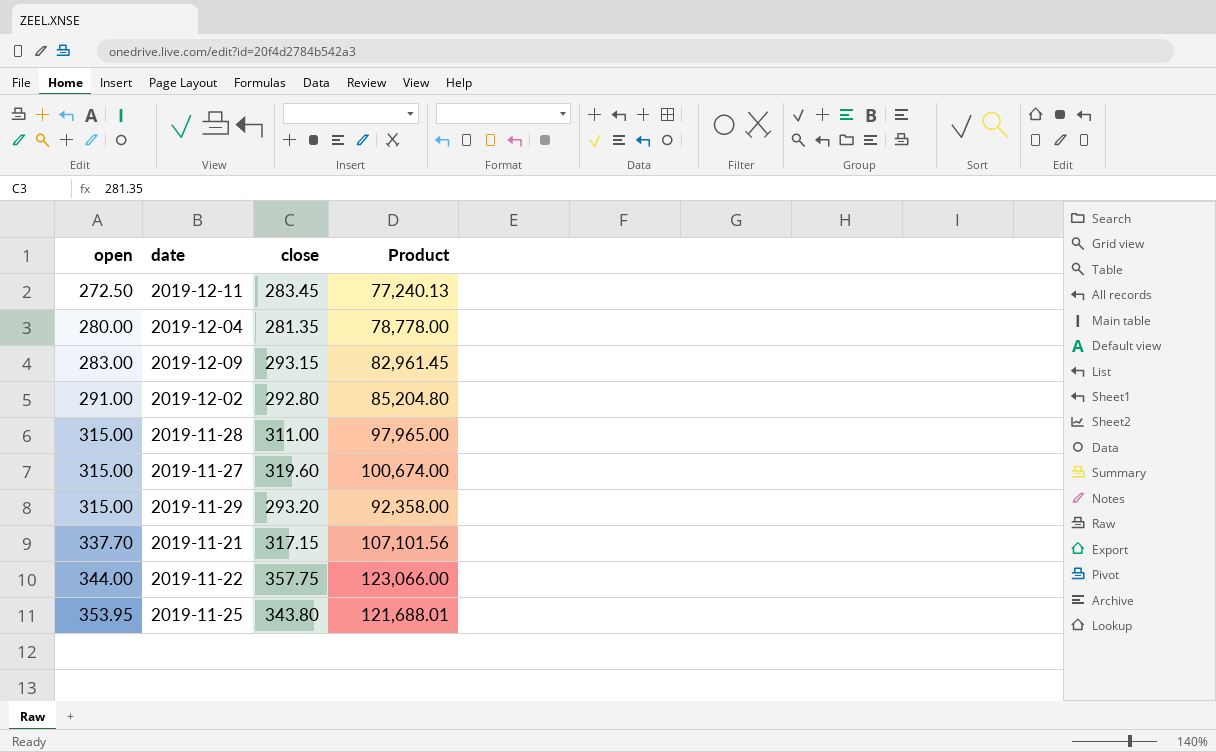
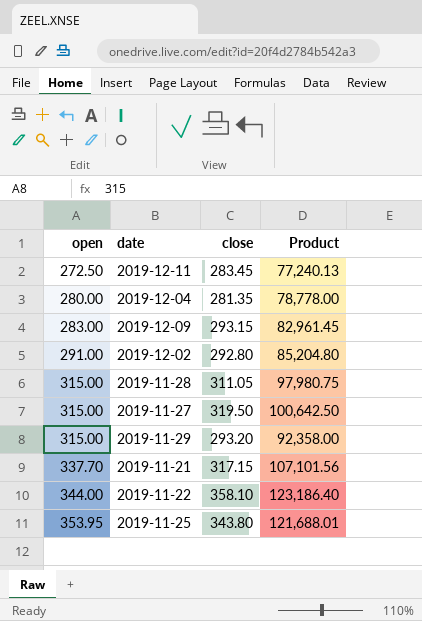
2019-11-28 | close: 311.00 -> 311.05
2019-11-28 | Product: 97,965.00 -> 97,980.75
2019-11-27 | close: 319.60 -> 319.50
2019-11-27 | Product: 100,674.00 -> 100,642.50
2019-11-22 | close: 357.75 -> 358.10
2019-11-22 | Product: 123,066.00 -> 123,186.40

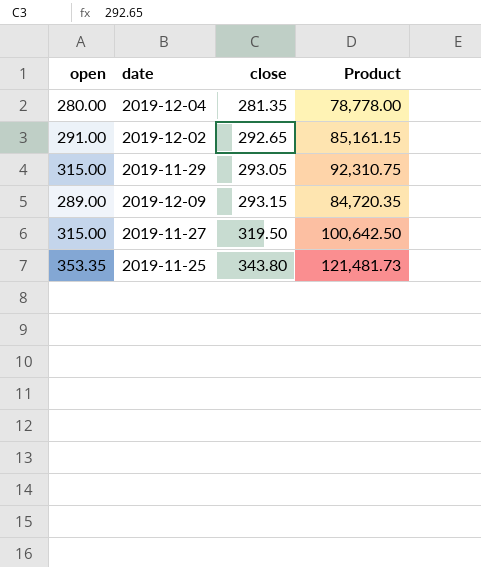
row order: open ascending -> close ascending
row 2019-12-11: 272.50 | 283.45 | 77,240.13 -> none
row 2019-11-28: 315.00 | 311.05 | 97,980.75 -> none
row 2019-11-21: 337.70 | 317.15 | 107,101.56 -> none
row 2019-11-22: 344.00 | 358.10 | 123,186.40 -> none
2019-12-02 | close: 292.80 -> 292.65
2019-12-02 | Product: 85,204.80 -> 85,161.15
2019-11-29 | close: 293.20 -> 293.05
2019-11-29 | Product: 92,358.00 -> 92,310.75
2019-12-09 | open: 283.00 -> 289.00
2019-12-09 | Product: 82,961.45 -> 84,720.35
2019-11-25 | open: 353.95 -> 353.35
2019-11-25 | Product: 121,688.01 -> 121,481.73

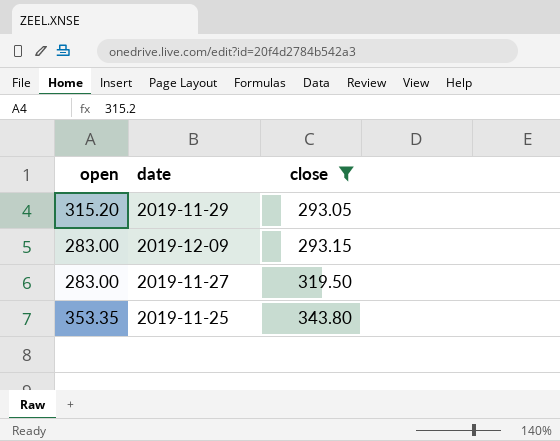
filter: none -> close >= 293.05
column Product | formula: [open] * [close] -> none
2019-11-29 | open: 315.00 -> 315.20
2019-12-09 | open: 289.00 -> 283.00
2019-11-27 | open: 315.00 -> 283.00

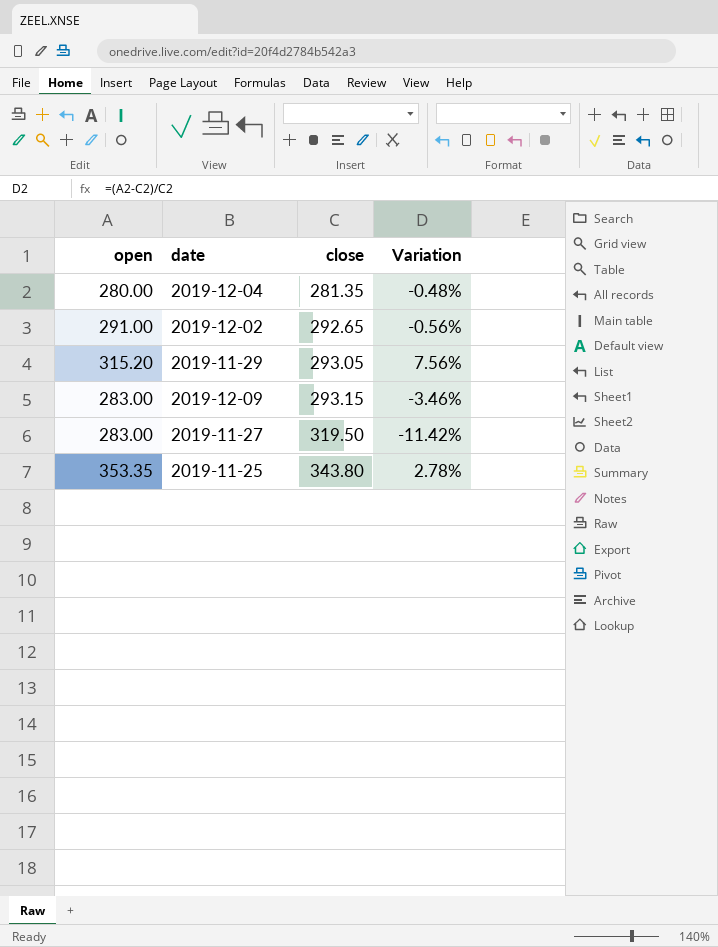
filter: close >= 293.05 -> none
column Variation | formula: none -> ([open] - [close]) / [close]

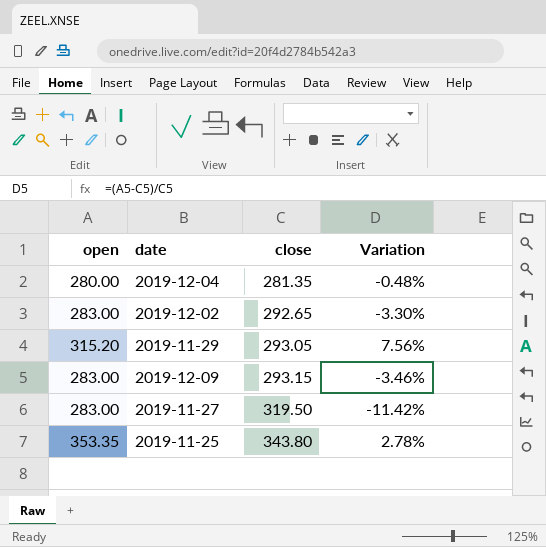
2019-12-02 | open: 291.00 -> 283.00
2019-12-02 | Variation: -0.56% -> -3.30%

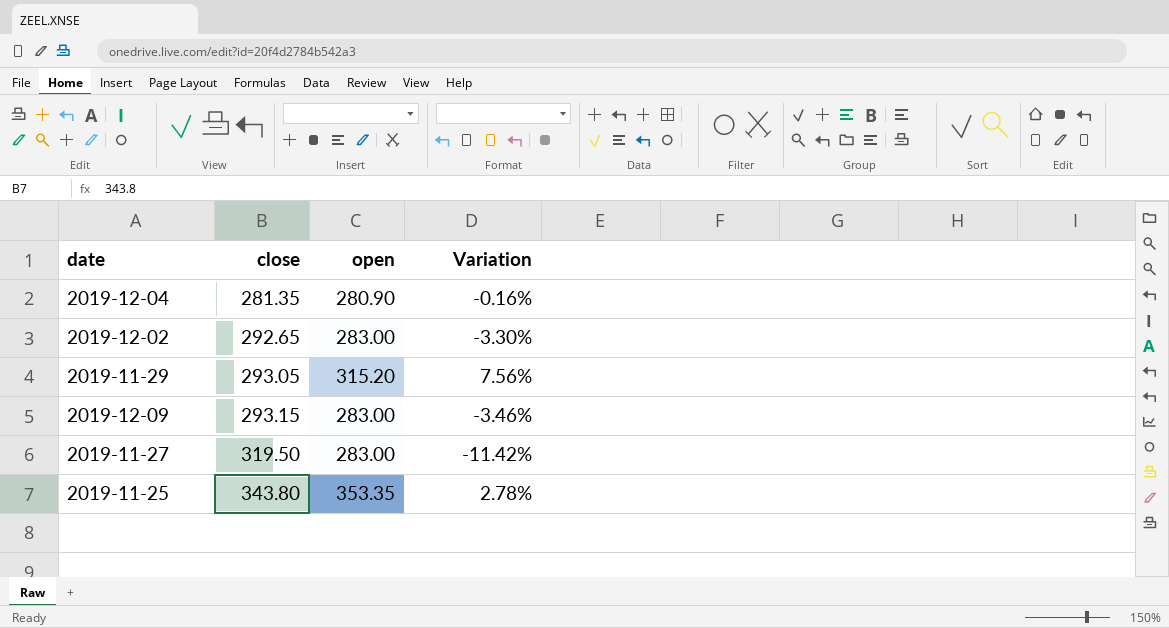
column open | position: 1 -> 3
2019-12-04 | open: 280.00 -> 280.90
2019-12-04 | Variation: -0.48% -> -0.16%

